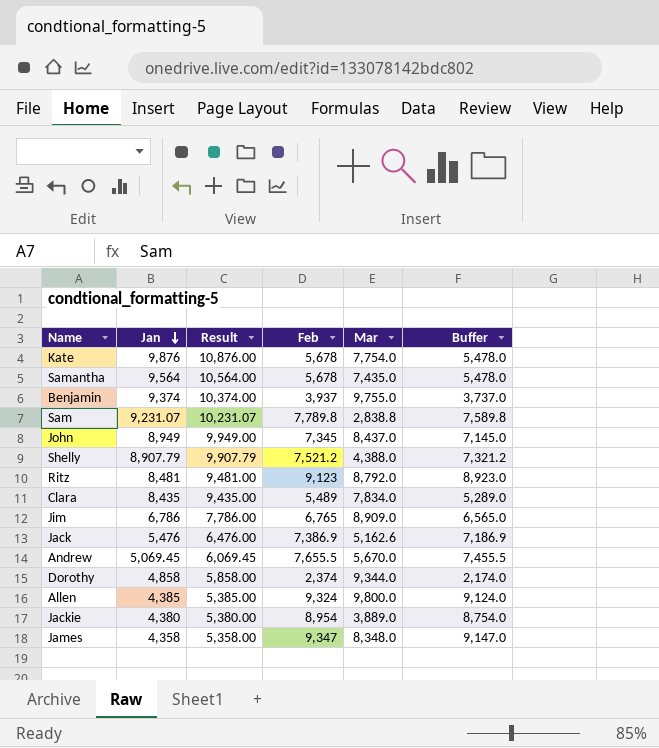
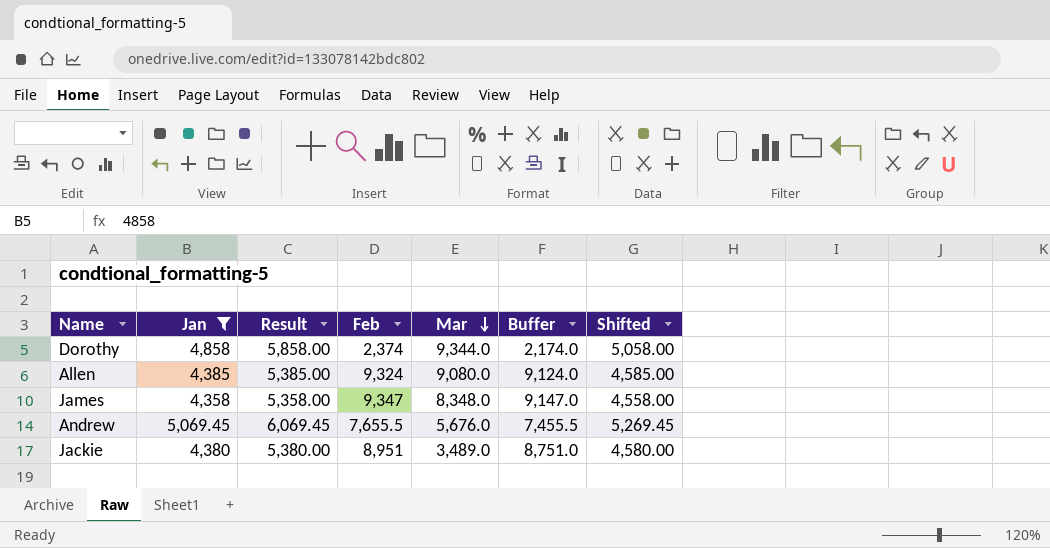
filter: none -> Jan <= 5,069.45
row order: Jan descending -> Mar descending
column Shifted | formula: none -> [Jan] + 200
Allen | Mar: 9,800.0 -> 9,080.0
Andrew | Mar: 5,670.0 -> 5,676.0
Jackie | Feb: 8,954 -> 8,951
Jackie | Mar: 3,889.0 -> 3,489.0
Jackie | Buffer: 8,754.0 -> 8,751.0

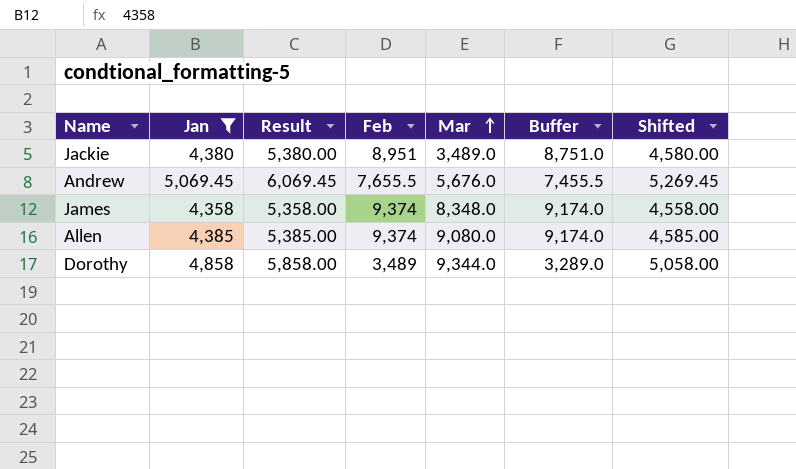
row order: Mar descending -> Mar ascending
James | Feb: 9,347 -> 9,374
James | Buffer: 9,147.0 -> 9,174.0
Allen | Feb: 9,324 -> 9,374
Allen | Buffer: 9,124.0 -> 9,174.0
Dorothy | Feb: 2,374 -> 3,489
Dorothy | Buffer: 2,174.0 -> 3,289.0

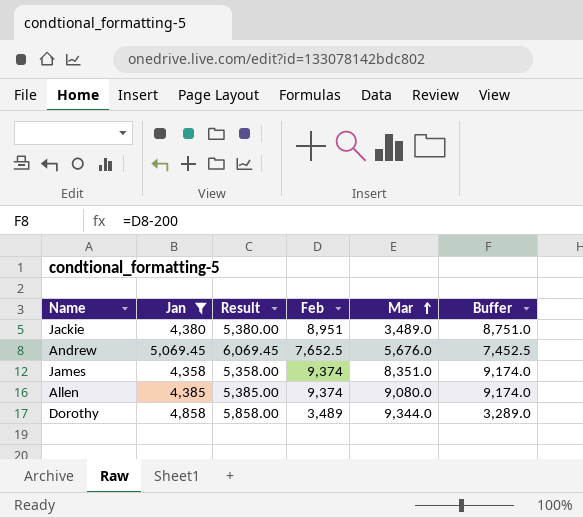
column Shifted | formula: [Jan] + 200 -> none
Andrew | Feb: 7,655.5 -> 7,652.5
Andrew | Buffer: 7,455.5 -> 7,452.5
James | Mar: 8,348.0 -> 8,351.0

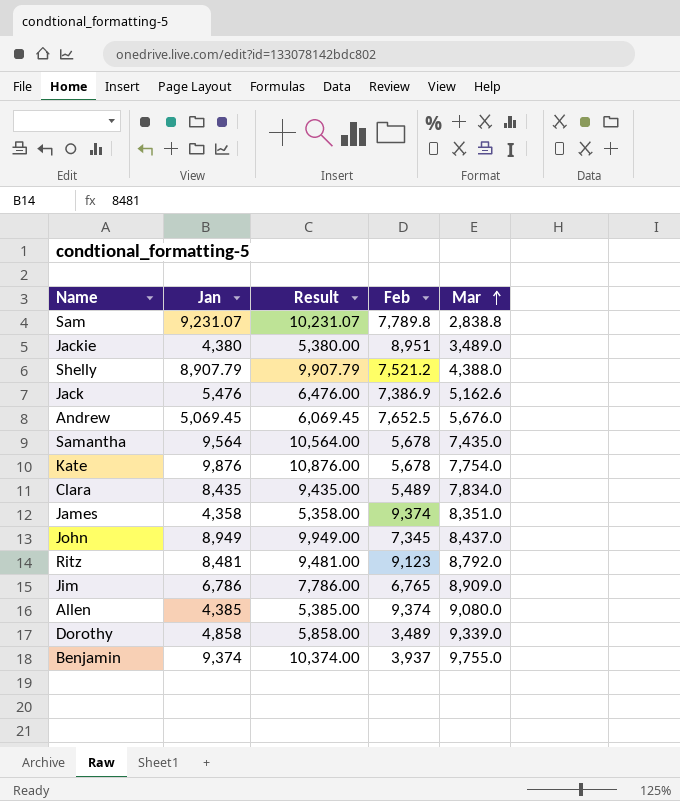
filter: Jan <= 5,069.45 -> none
column Buffer | formula: [Feb] - 200 -> none
Dorothy | Mar: 9,344.0 -> 9,339.0

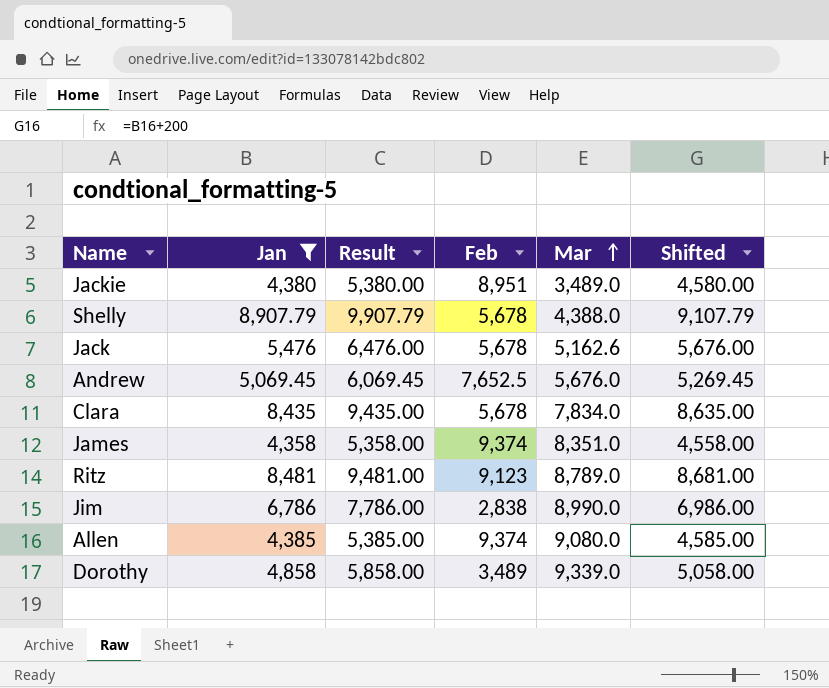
filter: none -> Jan <= 8,907.79
column Shifted | formula: none -> [Jan] + 200
Shelly | Feb: 7,521.2 -> 5,678
Jack | Feb: 7,386.9 -> 5,678
Clara | Feb: 5,489 -> 5,678
Ritz | Mar: 8,792.0 -> 8,789.0
Jim | Feb: 6,765 -> 2,838
Jim | Mar: 8,909.0 -> 8,990.0

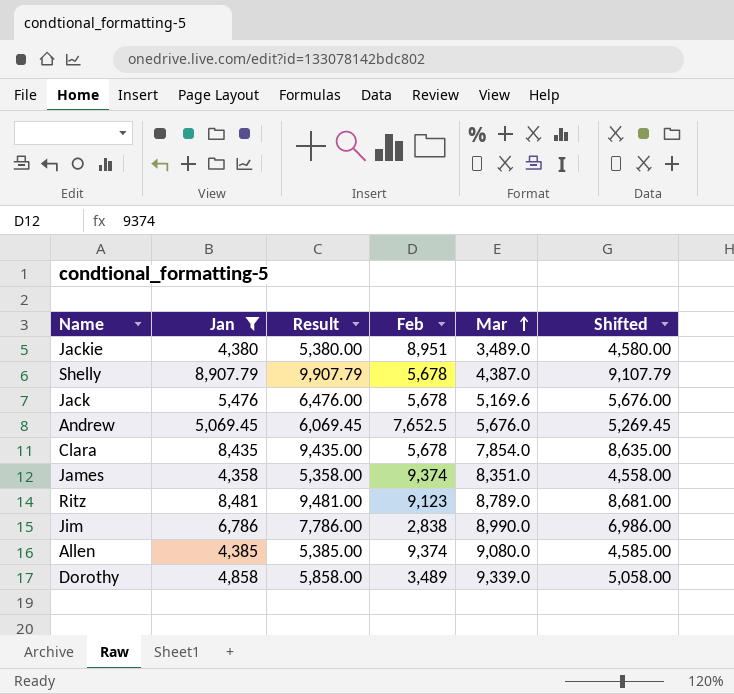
Shelly | Mar: 4,388.0 -> 4,387.0
Jack | Mar: 5,162.6 -> 5,169.6
Clara | Mar: 7,834.0 -> 7,854.0

